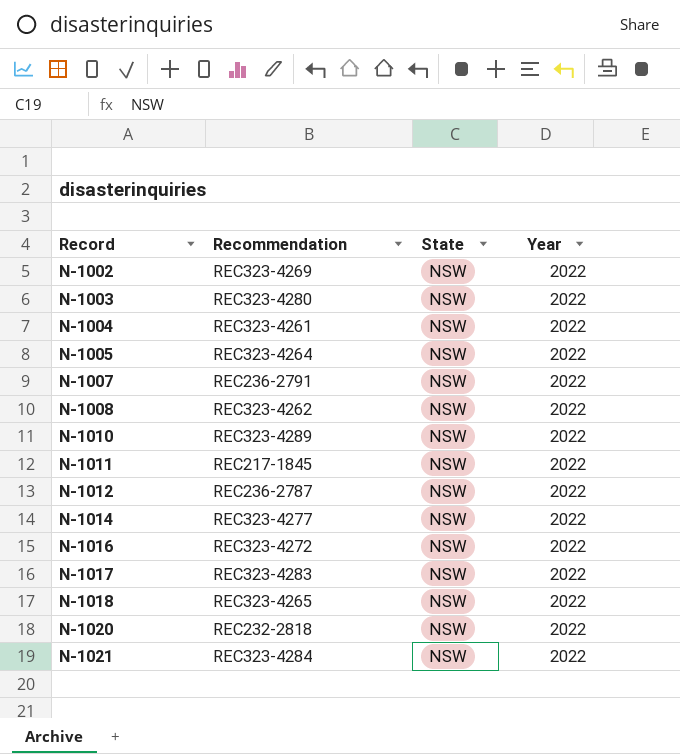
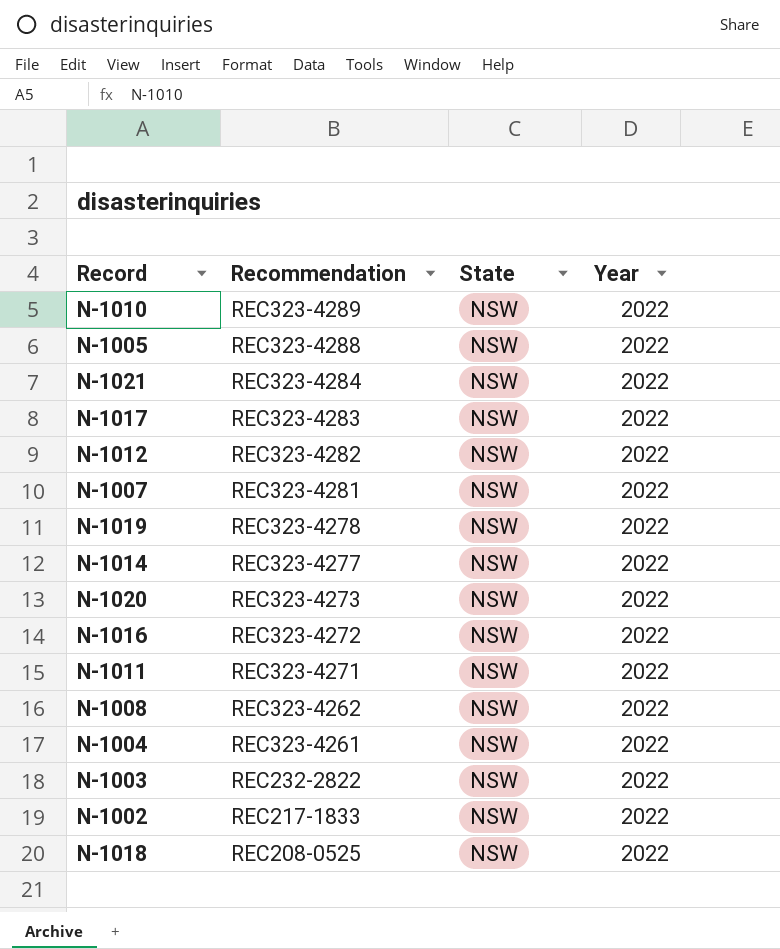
row order: Record ascending -> Recommendation descending
N-1005 | Recommendation: REC323-4264 -> REC323-4288
N-1012 | Recommendation: REC236-2787 -> REC323-4282
N-1007 | Recommendation: REC236-2791 -> REC323-4281
row N-1019: none -> REC323-4278 | NSW | 2022
N-1020 | Recommendation: REC232-2818 -> REC323-4273
N-1011 | Recommendation: REC217-1845 -> REC323-4271
N-1003 | Recommendation: REC323-4280 -> REC232-2822
N-1002 | Recommendation: REC323-4269 -> REC217-1833
N-1018 | Recommendation: REC323-4265 -> REC208-0525

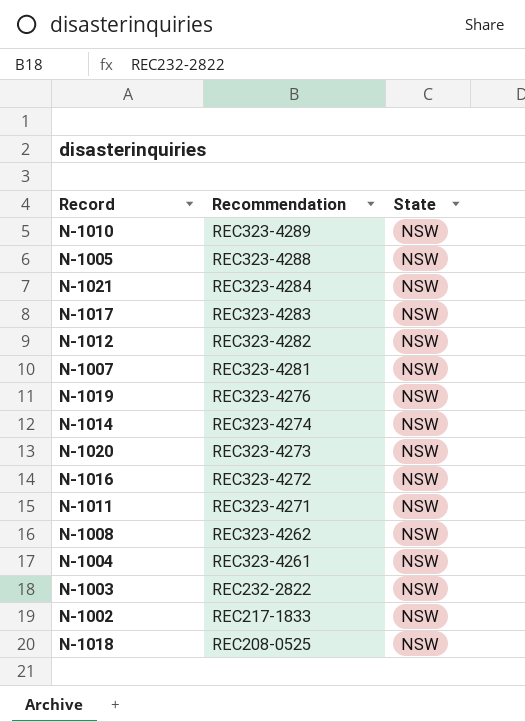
column Year | position: 4 -> none
N-1019 | Recommendation: REC323-4278 -> REC323-4276
N-1014 | Recommendation: REC323-4277 -> REC323-4274

